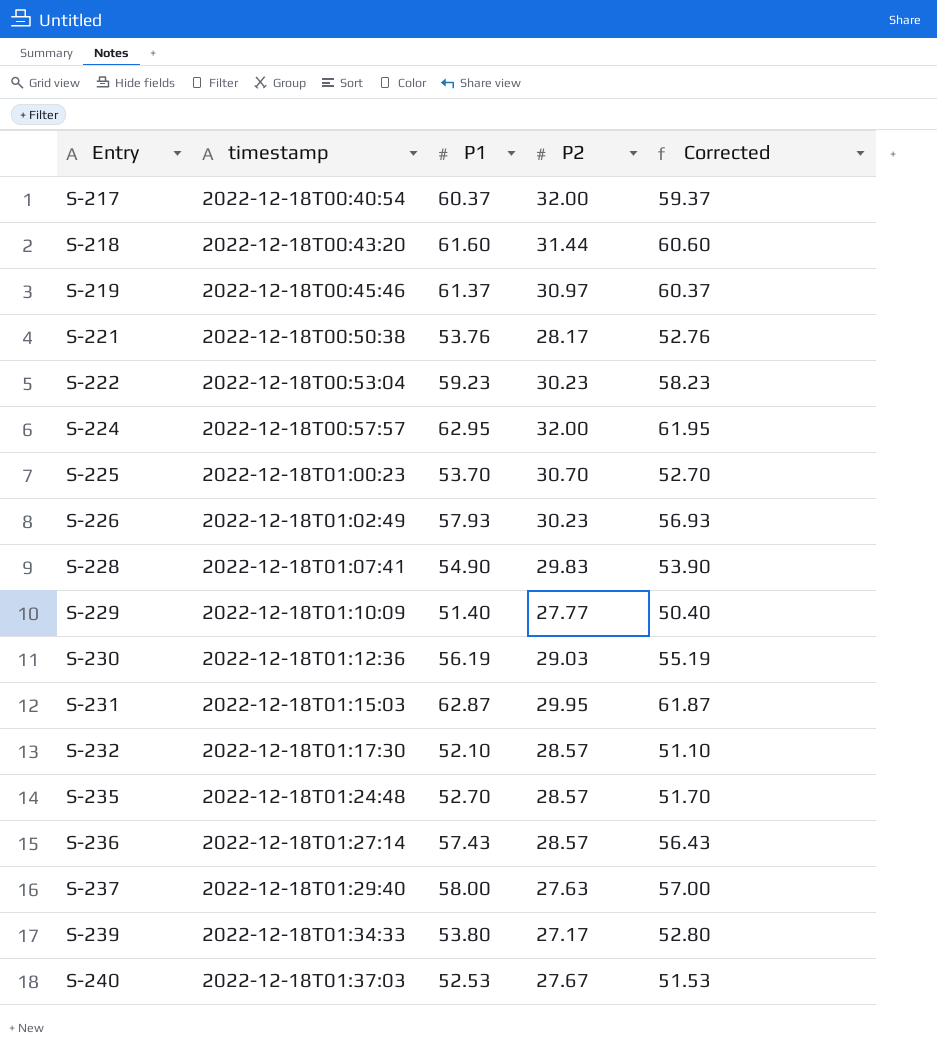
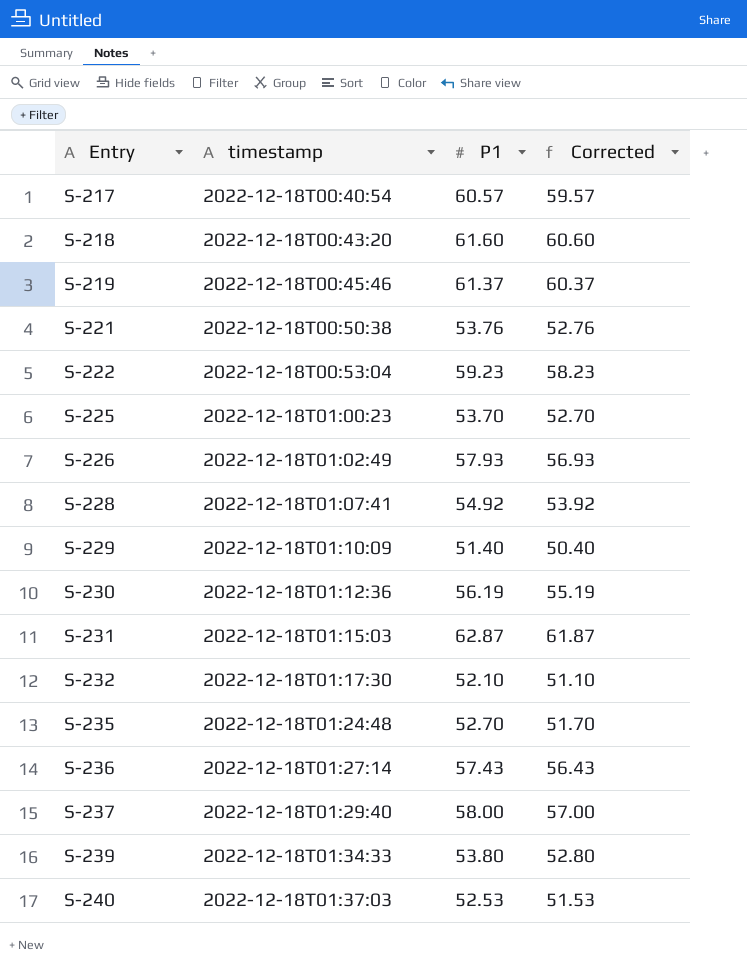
column P2 | position: 4 -> none
row S-224: 2022-12-18T00:57:57 | 62.95 | 32.00 | 61.95 -> none
S-217 | P1: 60.37 -> 60.57
S-217 | Corrected: 59.37 -> 59.57
S-228 | P1: 54.90 -> 54.92
S-228 | Corrected: 53.90 -> 53.92

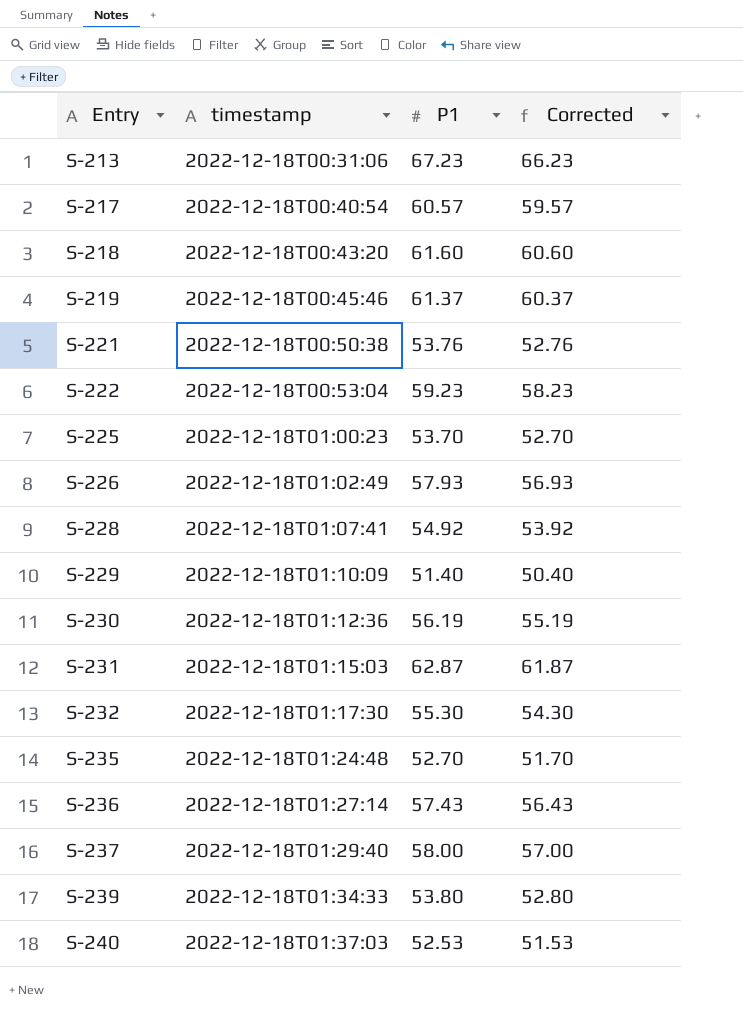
row S-213: none -> 2022-12-18T00:31:06 | 67.23 | 66.23
S-232 | P1: 52.10 -> 55.30
S-232 | Corrected: 51.10 -> 54.30

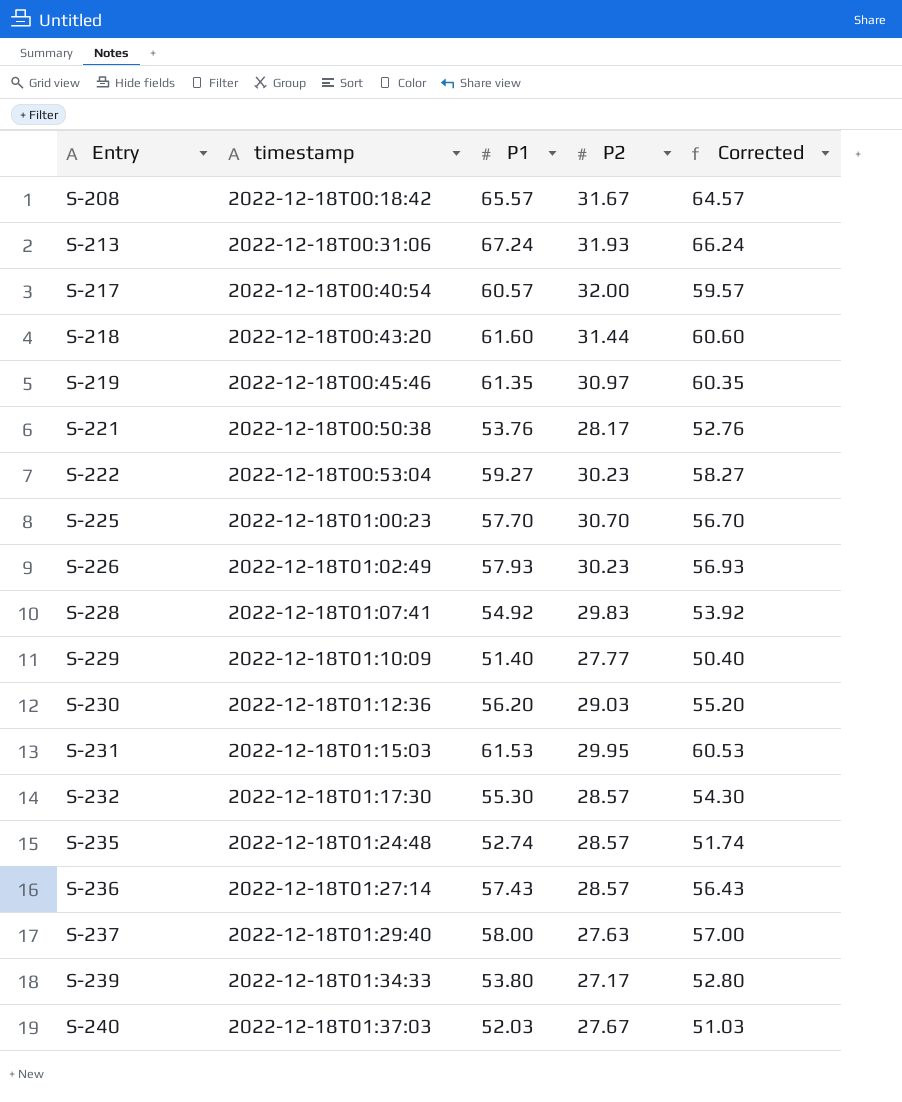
column P2 | position: none -> 4
row S-208: none -> 2022-12-18T00:18:42 | 65.57 | 31.67 | 64.57
S-213 | P1: 67.23 -> 67.24
S-213 | Corrected: 66.23 -> 66.24
S-219 | P1: 61.37 -> 61.35
S-219 | Corrected: 60.37 -> 60.35
S-222 | P1: 59.23 -> 59.27
S-222 | Corrected: 58.23 -> 58.27
S-225 | P1: 53.70 -> 57.70
S-225 | Corrected: 52.70 -> 56.70
S-230 | P1: 56.19 -> 56.20
S-230 | Corrected: 55.19 -> 55.20
S-231 | P1: 62.87 -> 61.53
S-231 | Corrected: 61.87 -> 60.53
S-235 | P1: 52.70 -> 52.74
S-235 | Corrected: 51.70 -> 51.74
S-240 | P1: 52.53 -> 52.03
S-240 | Corrected: 51.53 -> 51.03

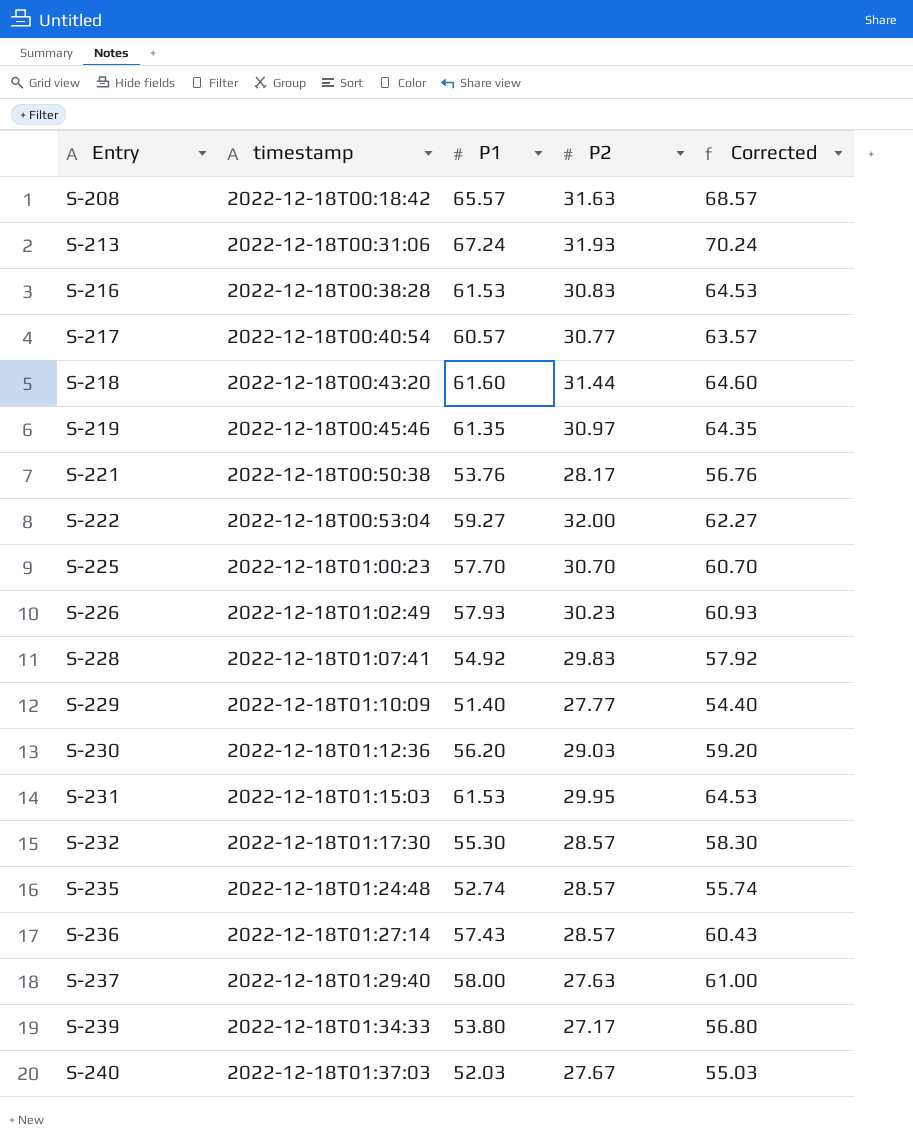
column Corrected | formula: [P1] - 1 -> [P1] + 3
S-208 | P2: 31.67 -> 31.63
row S-216: none -> 2022-12-18T00:38:28 | 61.53 | 30.83 | 64.53
S-217 | P2: 32.00 -> 30.77
S-222 | P2: 30.23 -> 32.00

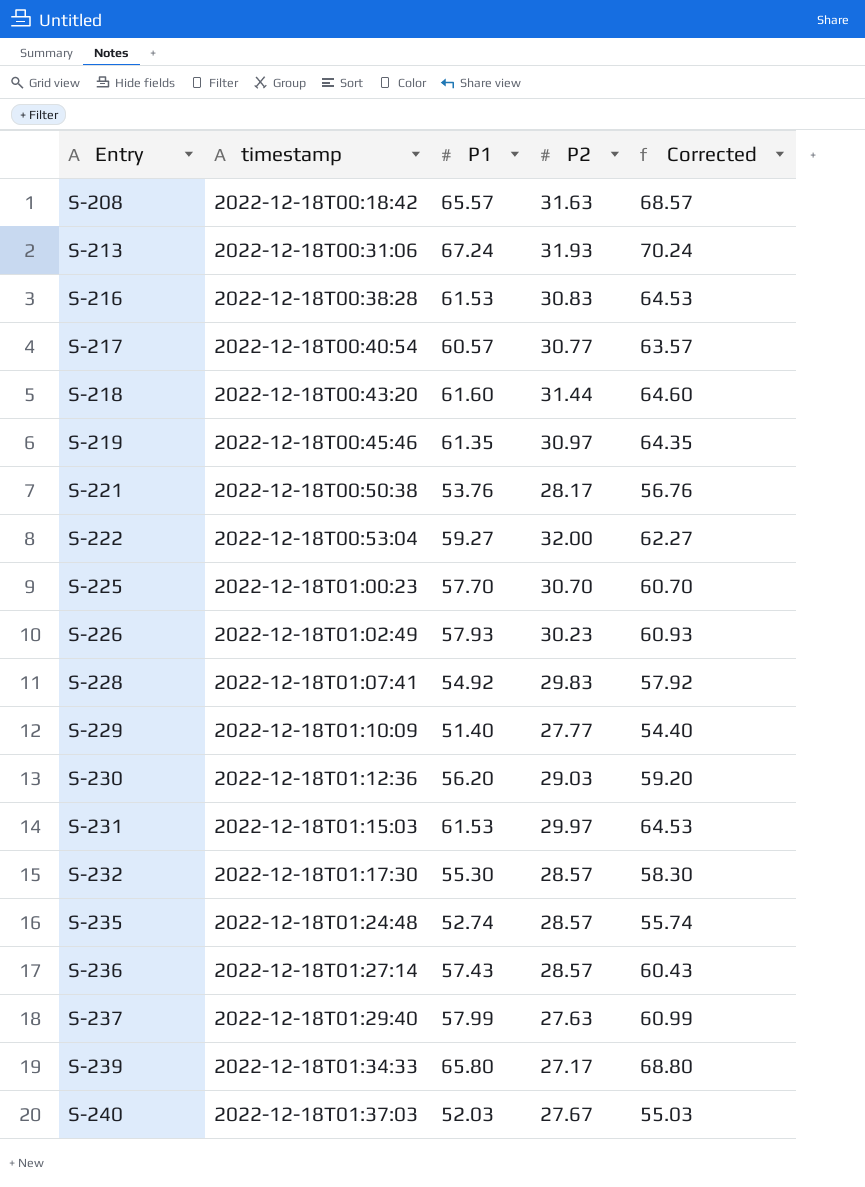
S-231 | P2: 29.95 -> 29.97
S-237 | P1: 58.00 -> 57.99
S-237 | Corrected: 61.00 -> 60.99
S-239 | P1: 53.80 -> 65.80
S-239 | Corrected: 56.80 -> 68.80

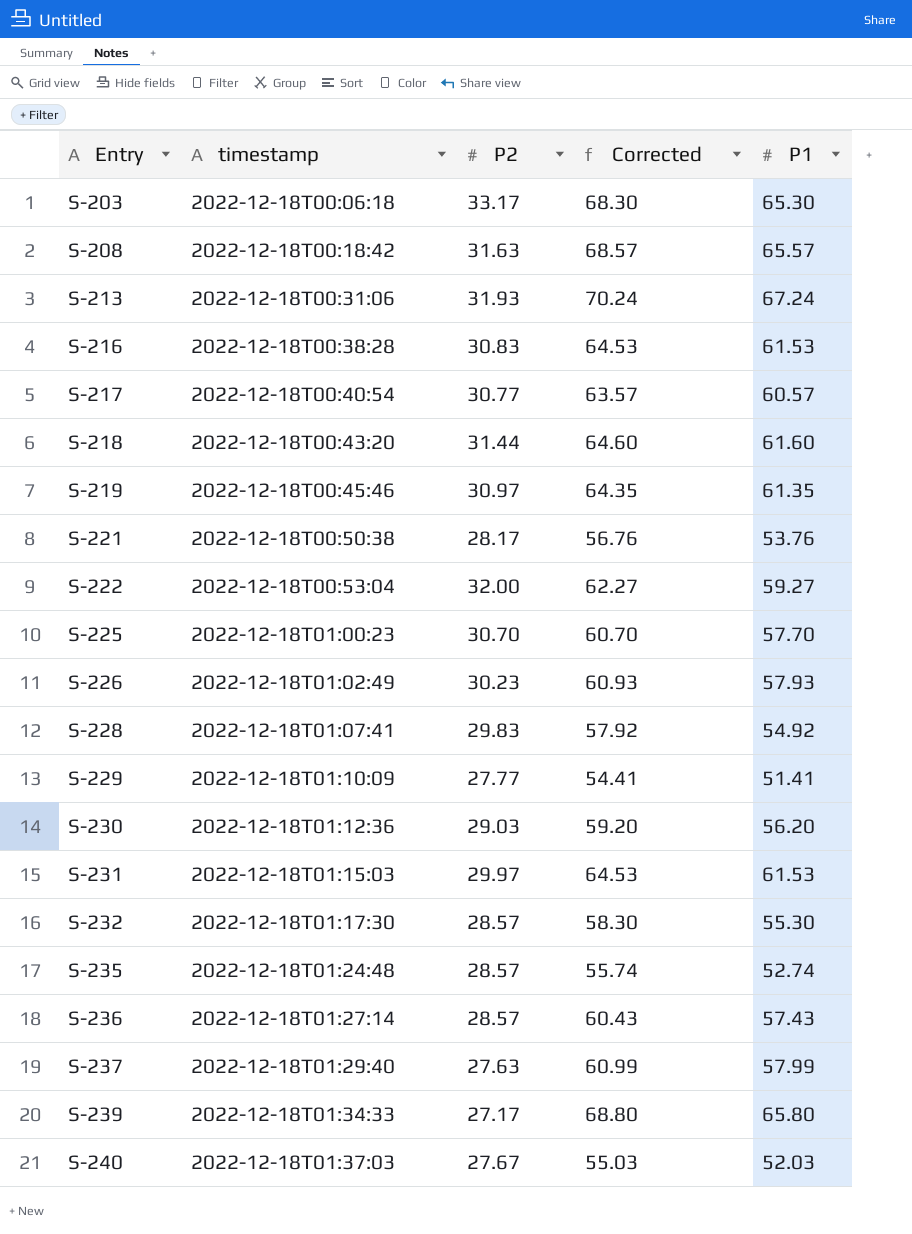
column P1 | position: 3 -> 5
row S-203: none -> 2022-12-18T00:06:18 | 33.17 | 68.30 | 65.30
S-229 | Corrected: 54.40 -> 54.41
S-229 | P1: 51.40 -> 51.41

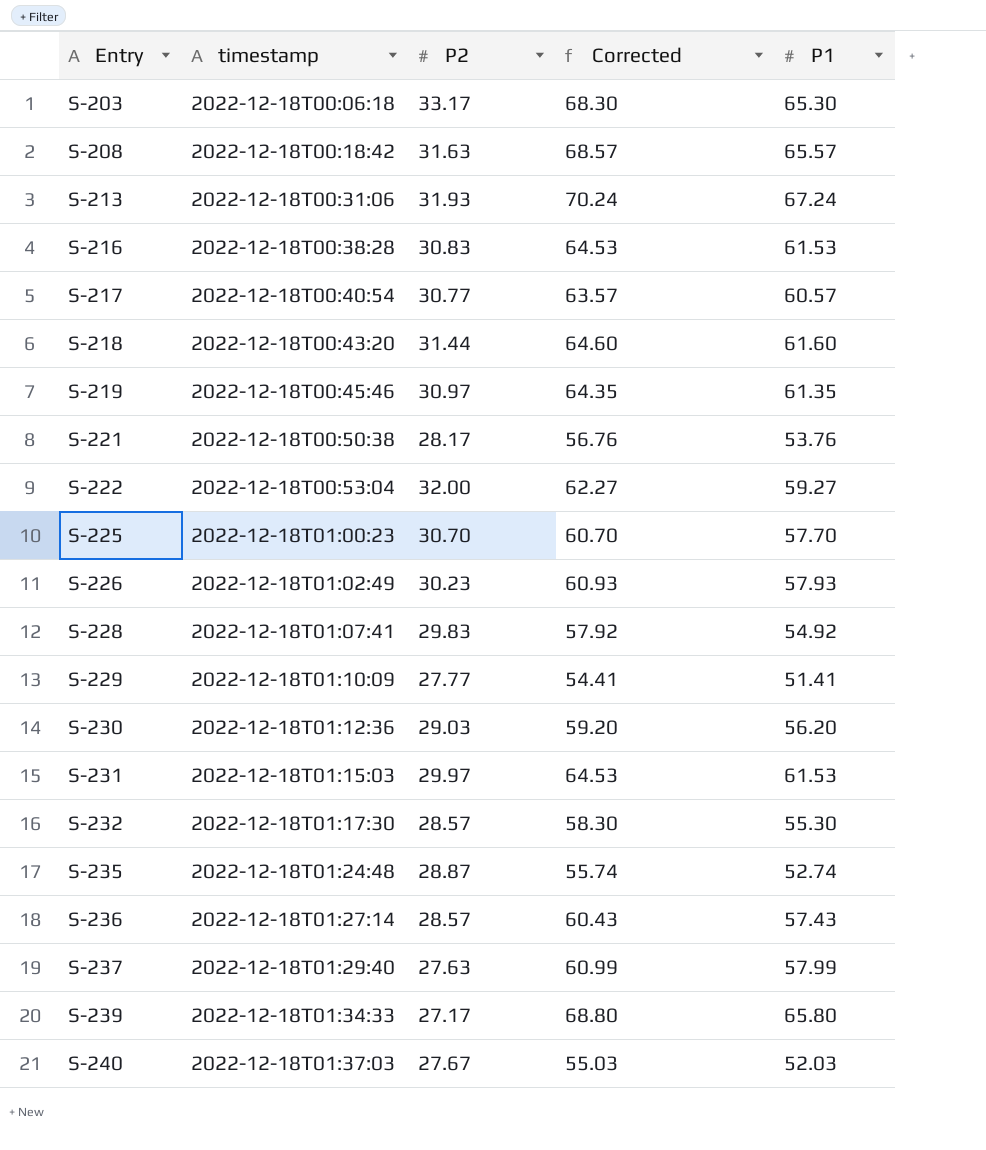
S-235 | P2: 28.57 -> 28.87

